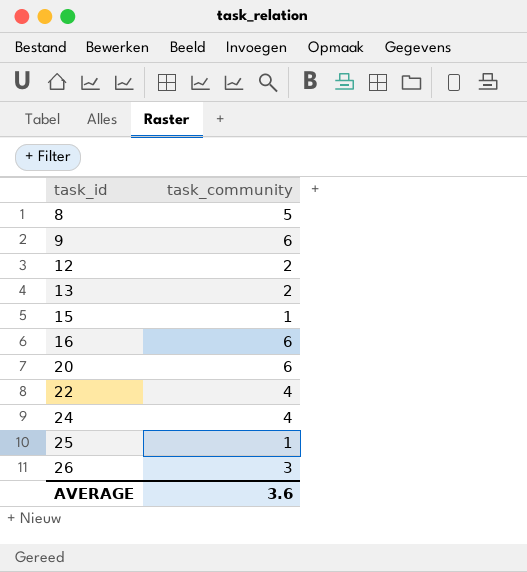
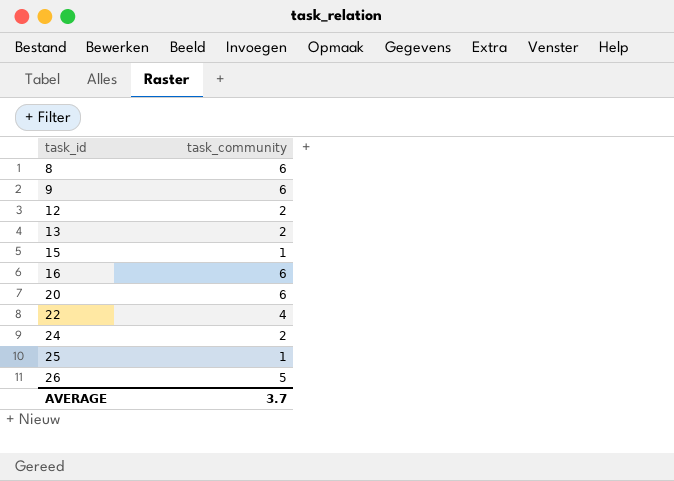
8 | task_community: 5 -> 6
24 | task_community: 4 -> 2
26 | task_community: 3 -> 5
AVERAGE | task_community: 3.6 -> 3.7

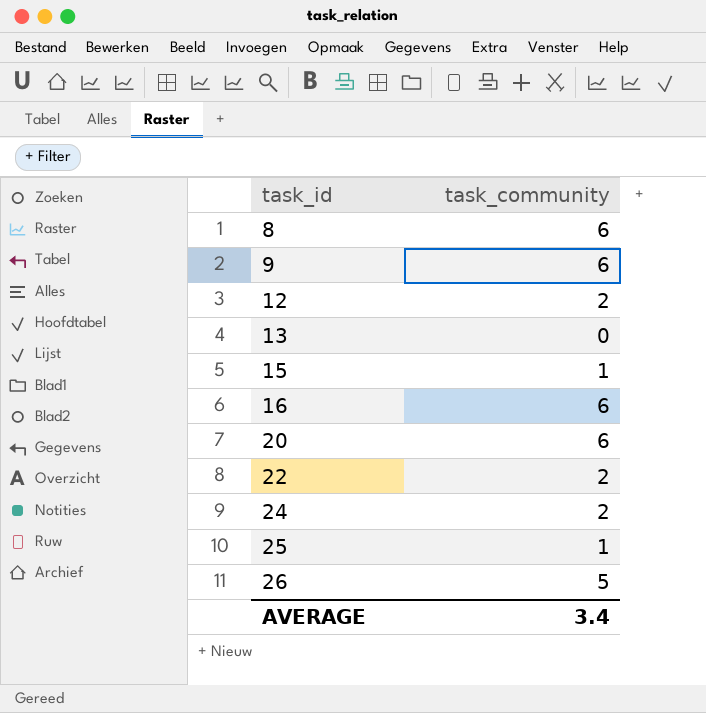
13 | task_community: 2 -> 0
22 | task_community: 4 -> 2
AVERAGE | task_community: 3.7 -> 3.4

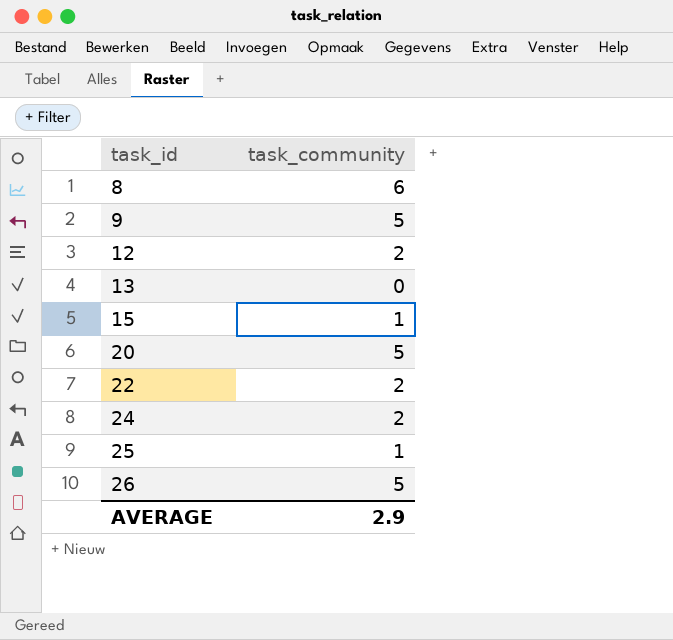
row 16: 6 -> none
9 | task_community: 6 -> 5
20 | task_community: 6 -> 5
AVERAGE | task_community: 3.4 -> 2.9

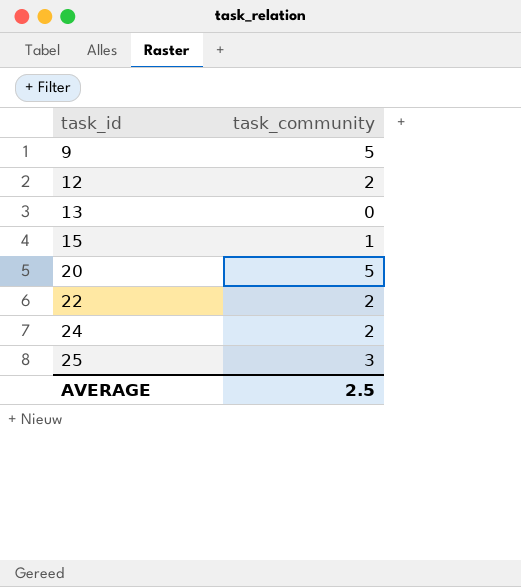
row 8: 6 -> none
row 26: 5 -> none
25 | task_community: 1 -> 3
AVERAGE | task_community: 2.9 -> 2.5

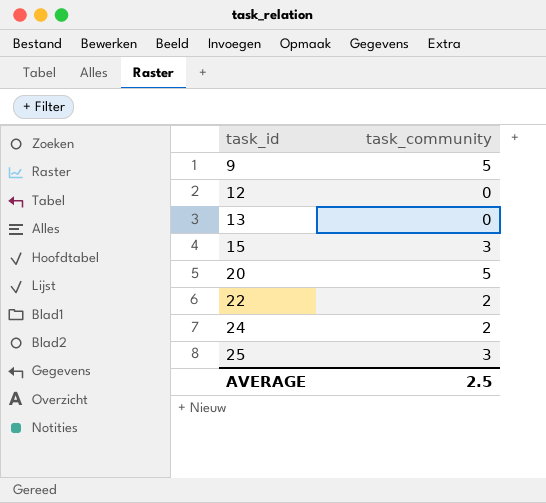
12 | task_community: 2 -> 0
15 | task_community: 1 -> 3

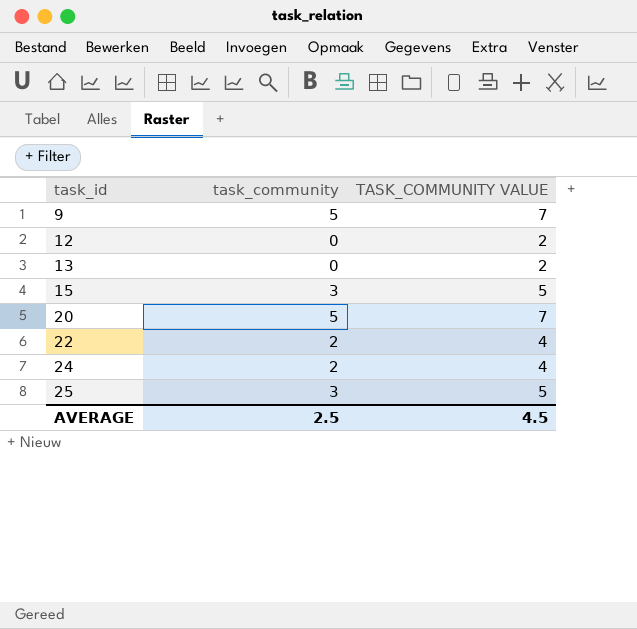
column TASK_COMMUNITY VALUE | formula: none -> [task_community] + 2

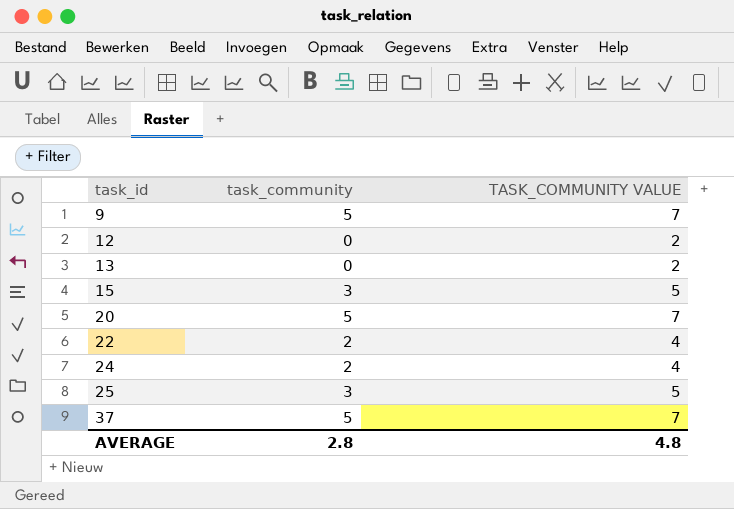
row 37: none -> 5 | 7
AVERAGE | task_community: 2.5 -> 2.8
AVERAGE | TASK_COMMUNITY VALUE: 4.5 -> 4.8

